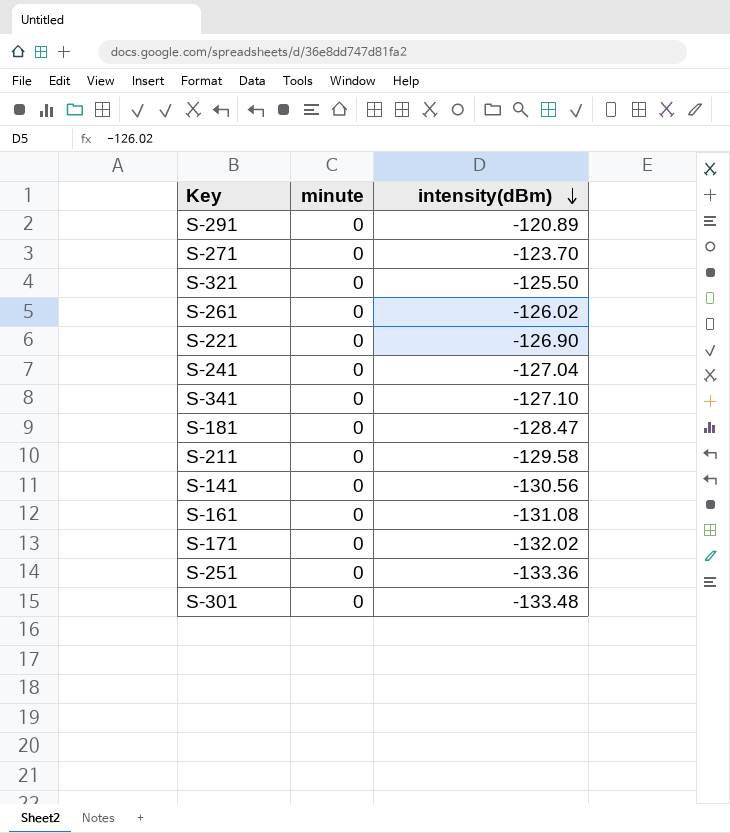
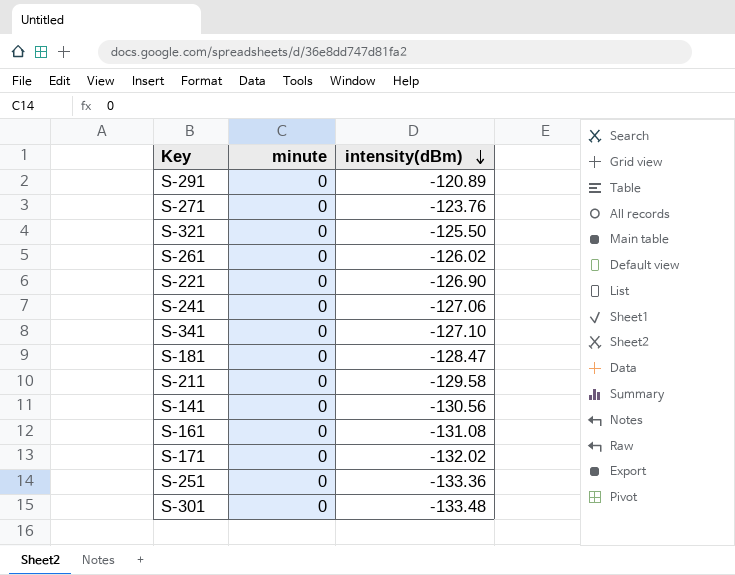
S-271 | intensity(dBm): -123.70 -> -123.76
S-241 | intensity(dBm): -127.04 -> -127.06

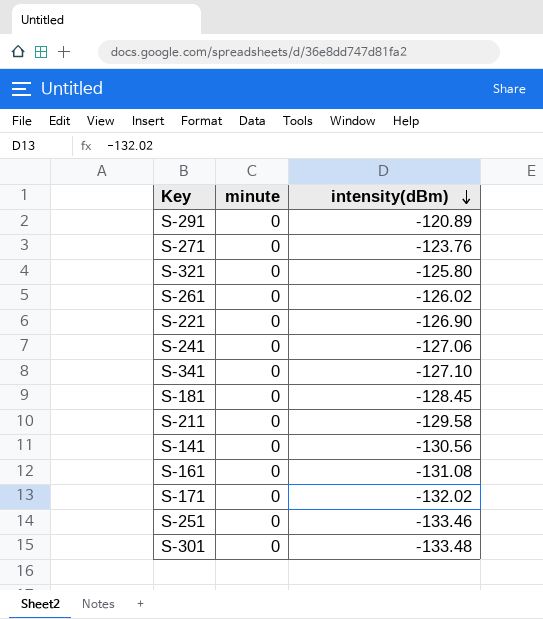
S-321 | intensity(dBm): -125.50 -> -125.80
S-181 | intensity(dBm): -128.47 -> -128.45
S-251 | intensity(dBm): -133.36 -> -133.46

